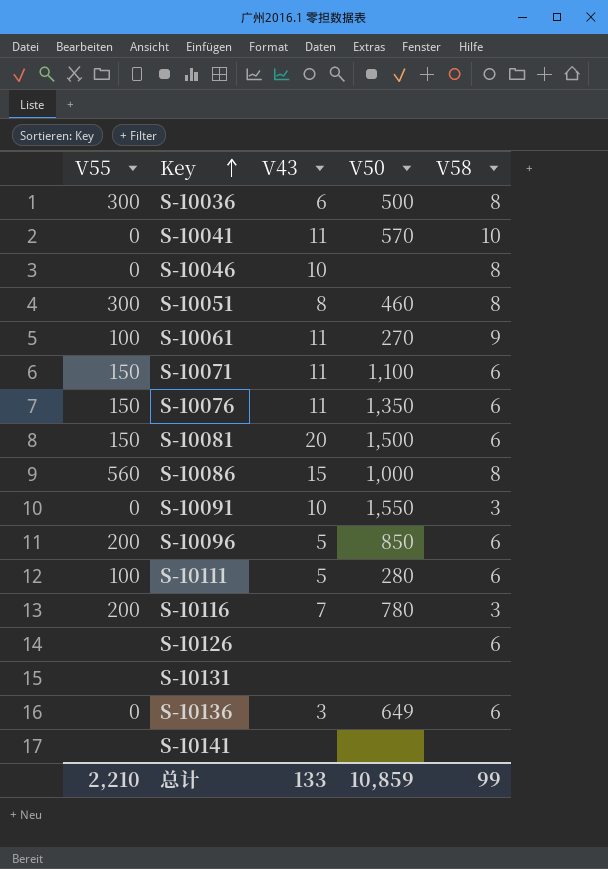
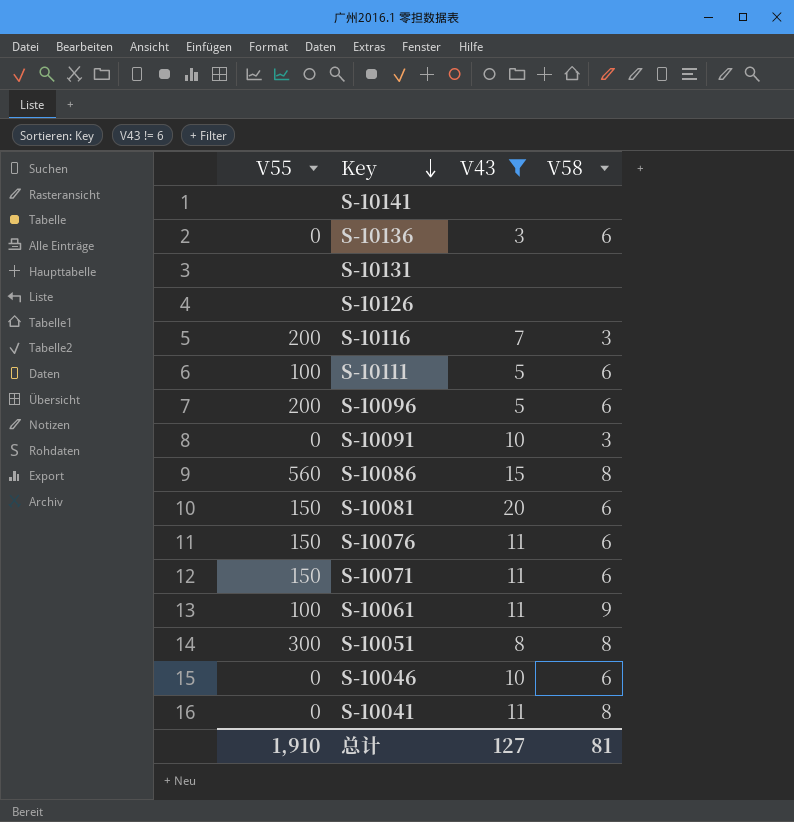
filter: none -> V43 != 6
row order: Key ascending -> Key descending
column V50 | position: 4 -> none
S-10126 | V58: 6 -> none
S-10046 | V58: 8 -> 6
S-10041 | V58: 10 -> 8
总计 | V55: 2,210 -> 1,910
总计 | V43: 133 -> 127
总计 | V58: 99 -> 81

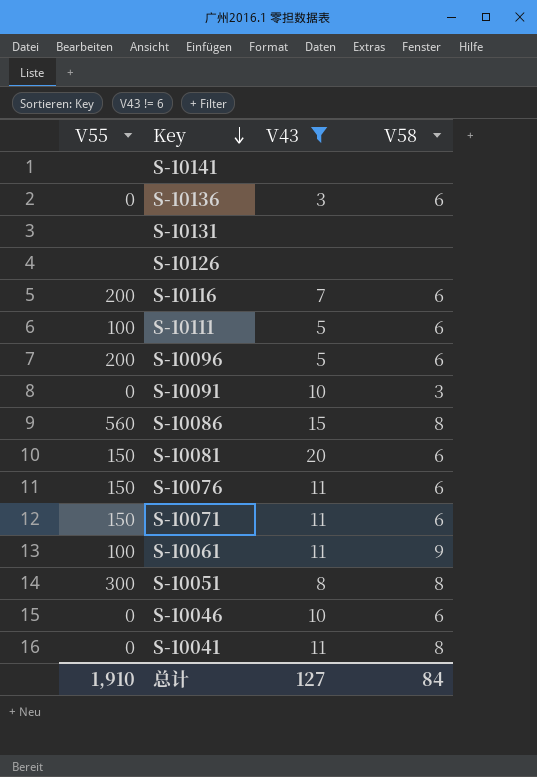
S-10116 | V58: 3 -> 6
总计 | V58: 81 -> 84

